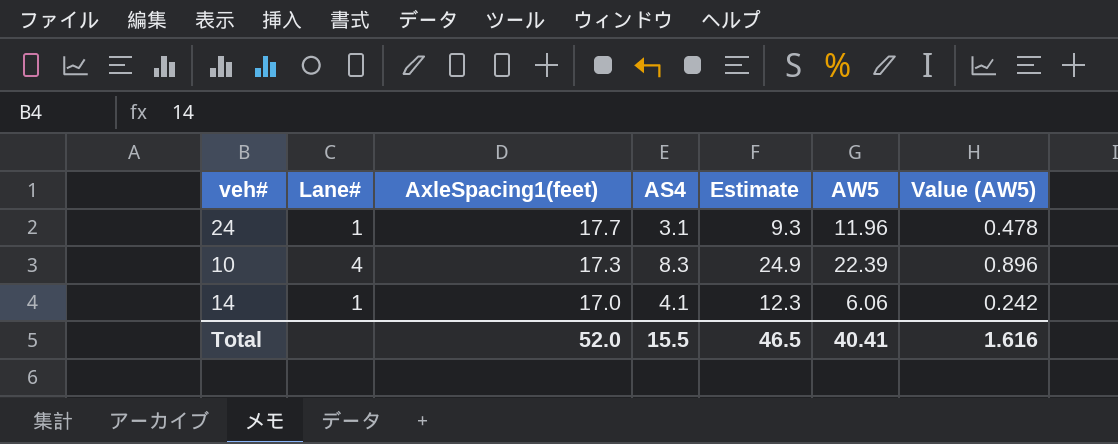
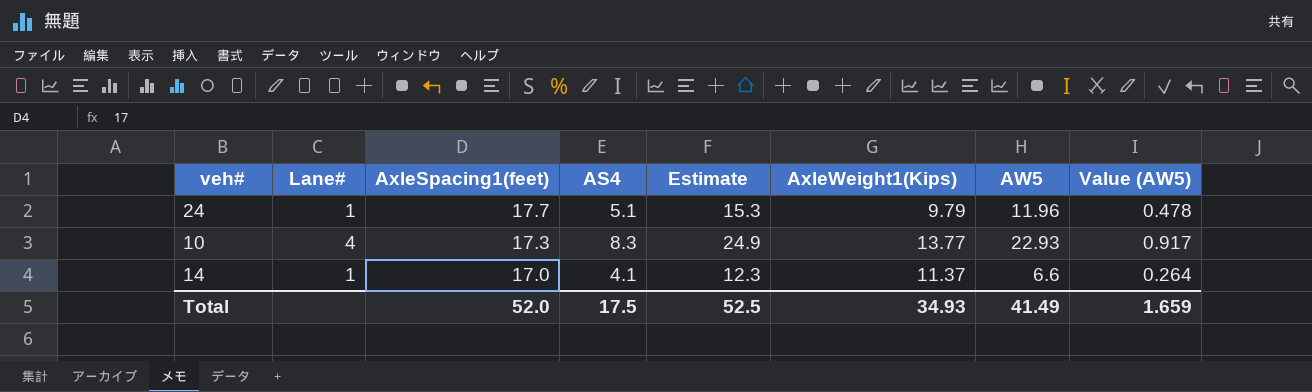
column AxleWeight1(Kips) | position: none -> 6
24 | AS4: 3.1 -> 5.1
24 | Estimate: 9.3 -> 15.3
10 | AW5: 22.39 -> 22.93
10 | Value (AW5): 0.896 -> 0.917
14 | AW5: 6.06 -> 6.6
14 | Value (AW5): 0.242 -> 0.264
Total | AS4: 15.5 -> 17.5
Total | Estimate: 46.5 -> 52.5
Total | AW5: 40.41 -> 41.49
Total | Value (AW5): 1.616 -> 1.659

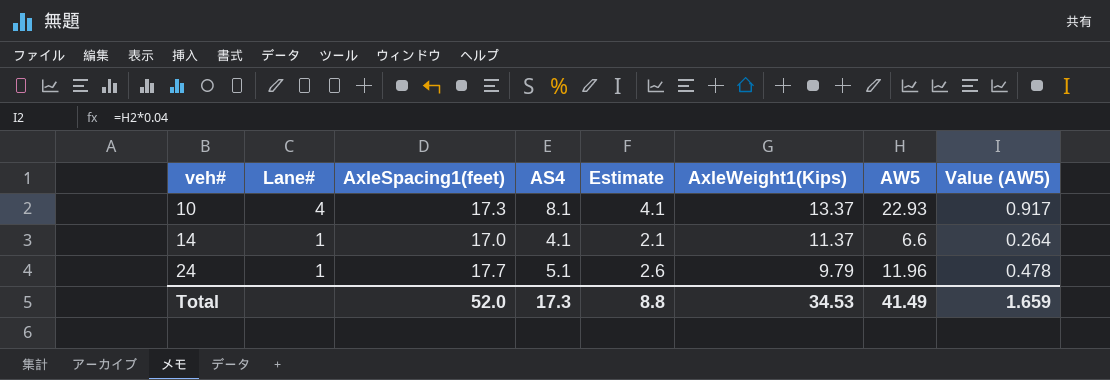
row order: AxleSpacing1(feet) descending -> veh# ascending
column Estimate | formula: [AS4] * 3 -> [AS4] * 0.5
10 | AS4: 8.3 -> 8.1
10 | AxleWeight1(Kips): 13.77 -> 13.37
Total | AS4: 17.5 -> 17.3
Total | Estimate: 52.5 -> 8.8
Total | AxleWeight1(Kips): 34.93 -> 34.53

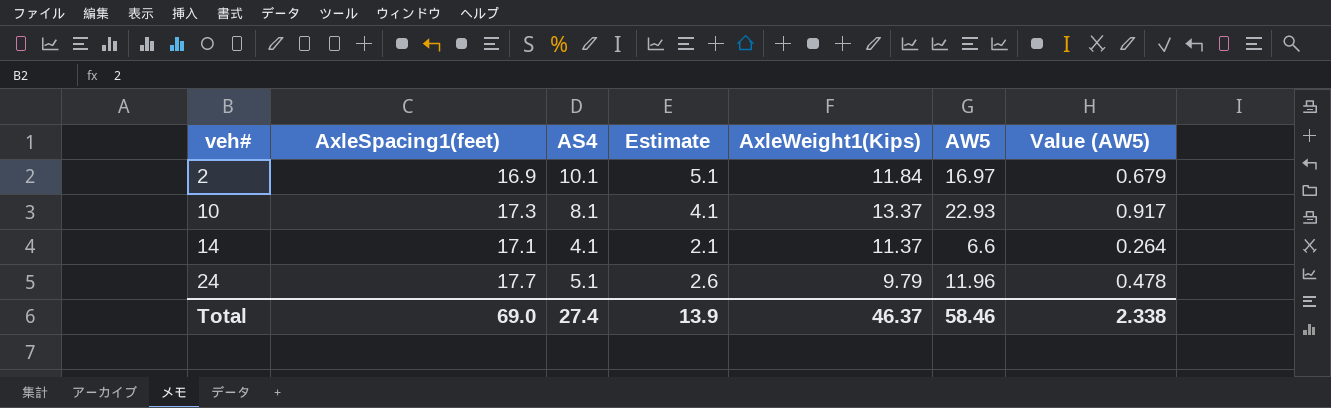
column Lane# | position: 2 -> none
row 2: none -> 16.9 | 10.1 | 5.1 | 11.84 | 16.97 | 0.679
14 | AxleSpacing1(feet): 17.0 -> 17.1
Total | AxleSpacing1(feet): 52.0 -> 69.0
Total | AS4: 17.3 -> 27.4
Total | Estimate: 8.8 -> 13.9
Total | AxleWeight1(Kips): 34.53 -> 46.37
Total | AW5: 41.49 -> 58.46
Total | Value (AW5): 1.659 -> 2.338

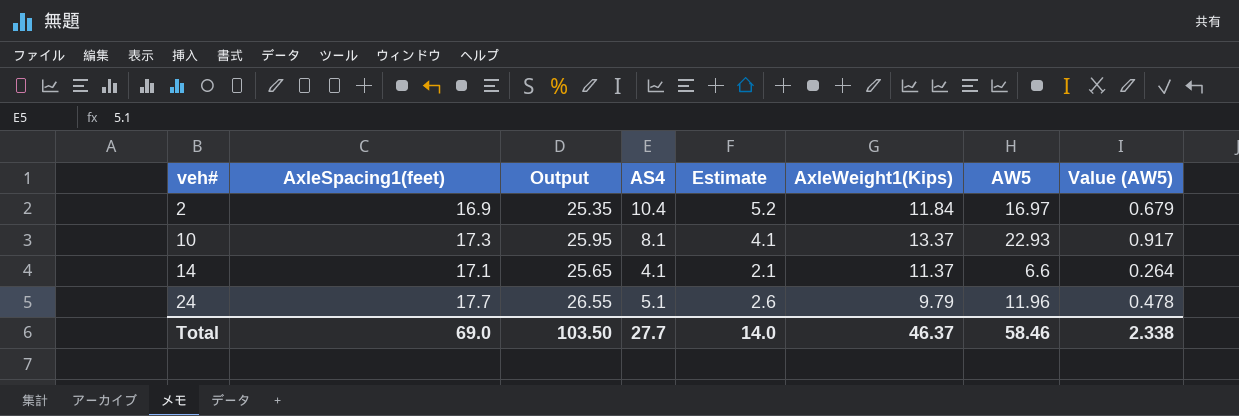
column Output | formula: none -> [AxleSpacing1(feet)] * 1.5
2 | AS4: 10.1 -> 10.4
2 | Estimate: 5.1 -> 5.2
Total | AS4: 27.4 -> 27.7
Total | Estimate: 13.9 -> 14.0

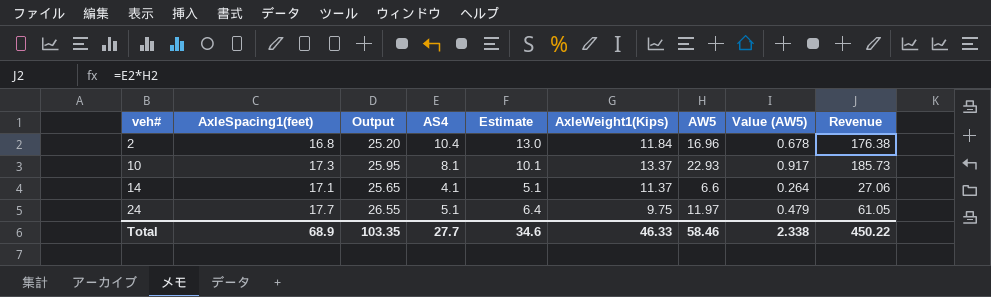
column Estimate | formula: [AS4] * 0.5 -> [AS4] * 1.25
column Revenue | formula: none -> [AS4] * [AW5]
2 | AxleSpacing1(feet): 16.9 -> 16.8
2 | Output: 25.35 -> 25.20
2 | AW5: 16.97 -> 16.96
2 | Value (AW5): 0.679 -> 0.678
24 | AxleWeight1(Kips): 9.79 -> 9.75
24 | AW5: 11.96 -> 11.97
24 | Value (AW5): 0.478 -> 0.479
Total | AxleSpacing1(feet): 69.0 -> 68.9
Total | Output: 103.50 -> 103.35
Total | Estimate: 14.0 -> 34.6
Total | AxleWeight1(Kips): 46.37 -> 46.33

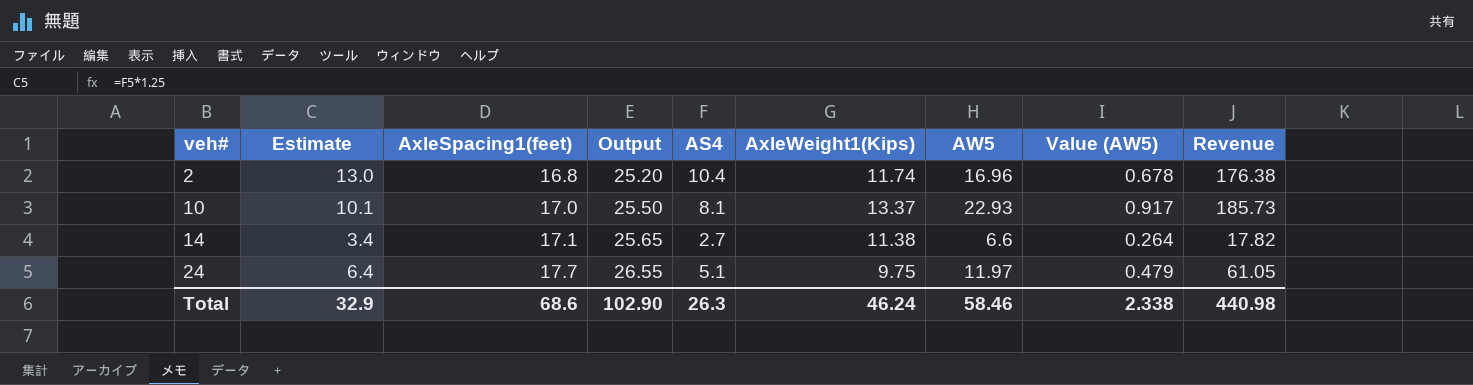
column Estimate | position: 5 -> 2
2 | AxleWeight1(Kips): 11.84 -> 11.74
10 | AxleSpacing1(feet): 17.3 -> 17.0
10 | Output: 25.95 -> 25.50
14 | Estimate: 5.1 -> 3.4
14 | AS4: 4.1 -> 2.7
14 | AxleWeight1(Kips): 11.37 -> 11.38
14 | Revenue: 27.06 -> 17.82
Total | Estimate: 34.6 -> 32.9
Total | AxleSpacing1(feet): 68.9 -> 68.6
Total | Output: 103.35 -> 102.90
Total | AS4: 27.7 -> 26.3
Total | AxleWeight1(Kips): 46.33 -> 46.24
Total | Revenue: 450.22 -> 440.98

